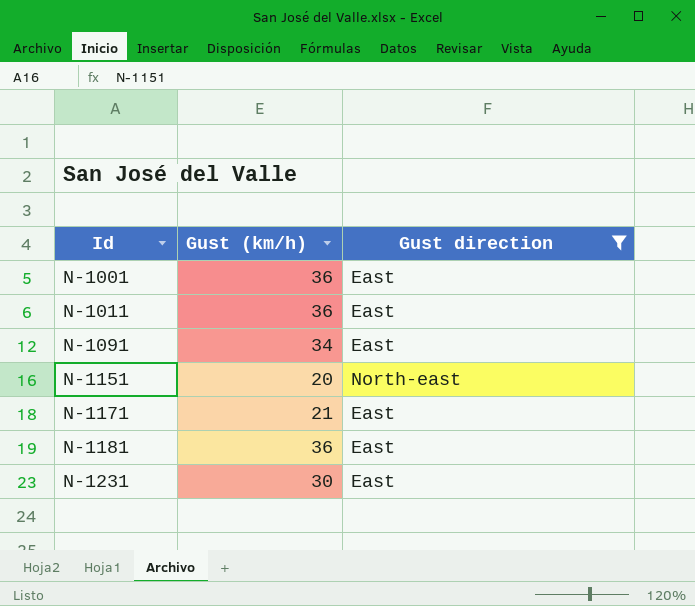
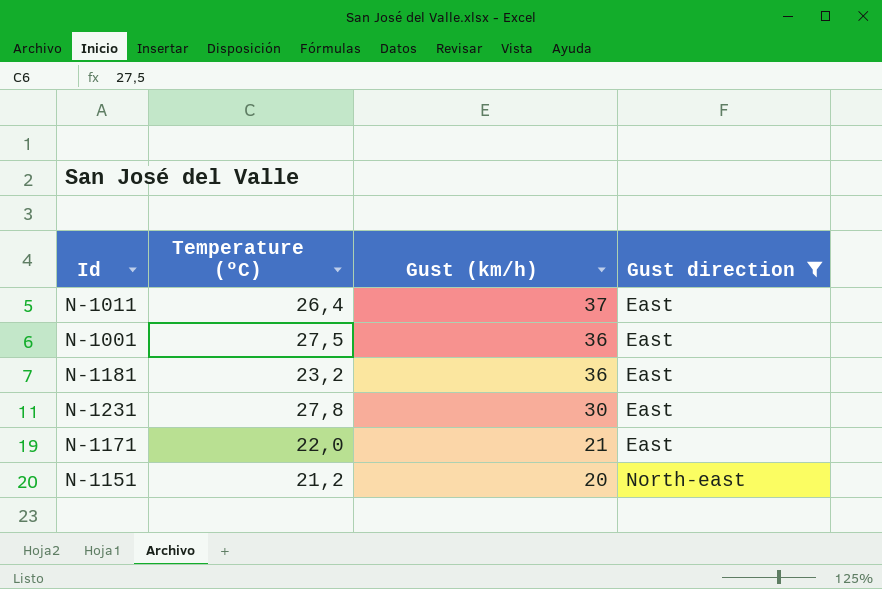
row order: Id ascending -> Gust (km/h) descending
column Temperature (ºC) | position: none -> 2
row N-1091: 34 | East -> none
N-1011 | Gust (km/h): 36 -> 37

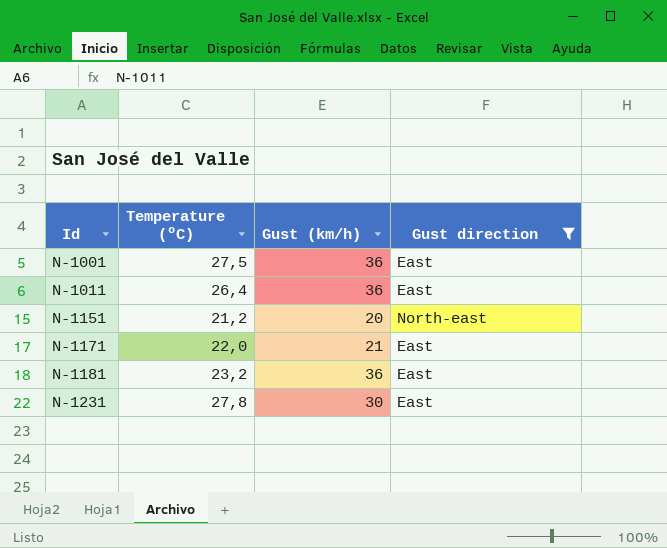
row order: Gust (km/h) descending -> Id ascending
N-1011 | Gust (km/h): 37 -> 36

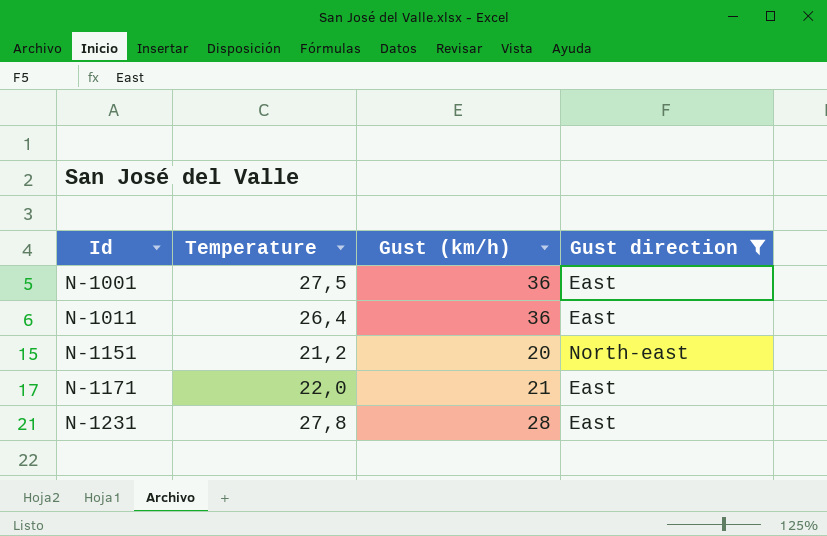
column name: Temperature (ºC) -> Temperature
row N-1181: 23,2 | 36 | East -> none
N-1231 | Gust (km/h): 30 -> 28

